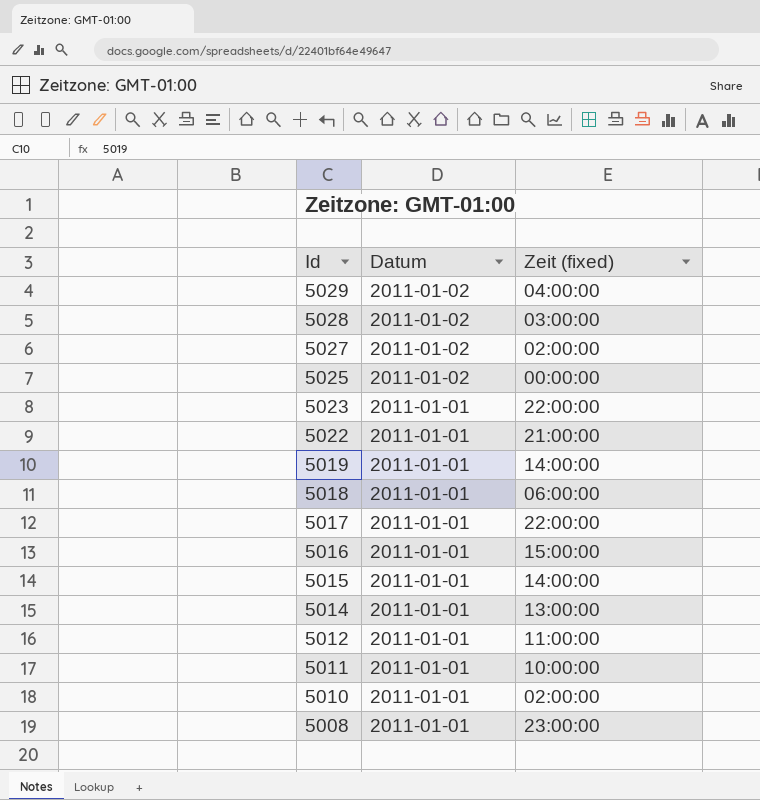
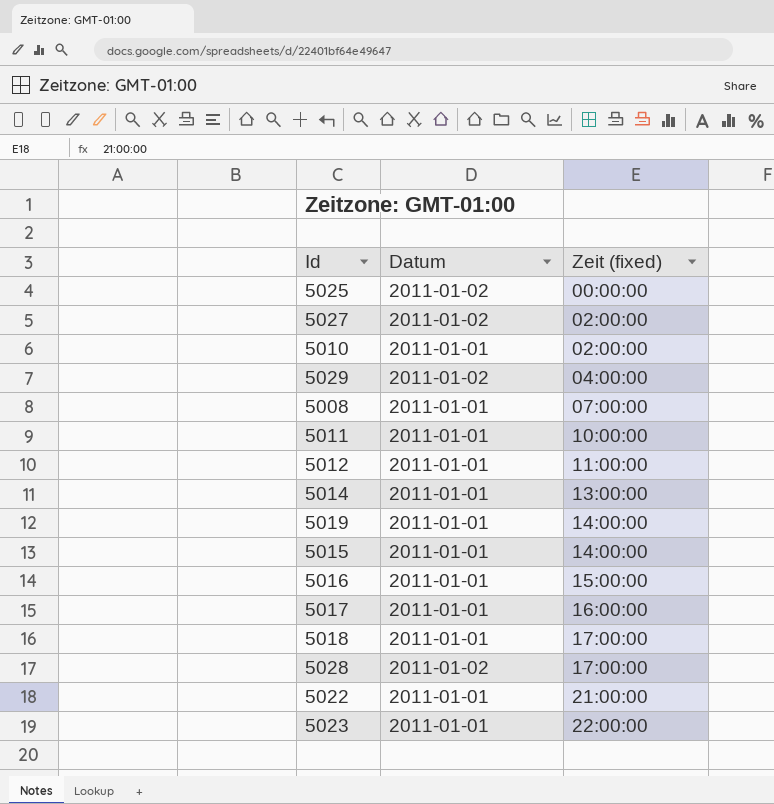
row order: Id descending -> Zeit (fixed) ascending
5008 | Zeit (fixed): 23:00:00 -> 07:00:00
5017 | Zeit (fixed): 22:00:00 -> 16:00:00
5018 | Zeit (fixed): 06:00:00 -> 17:00:00
5028 | Zeit (fixed): 03:00:00 -> 17:00:00

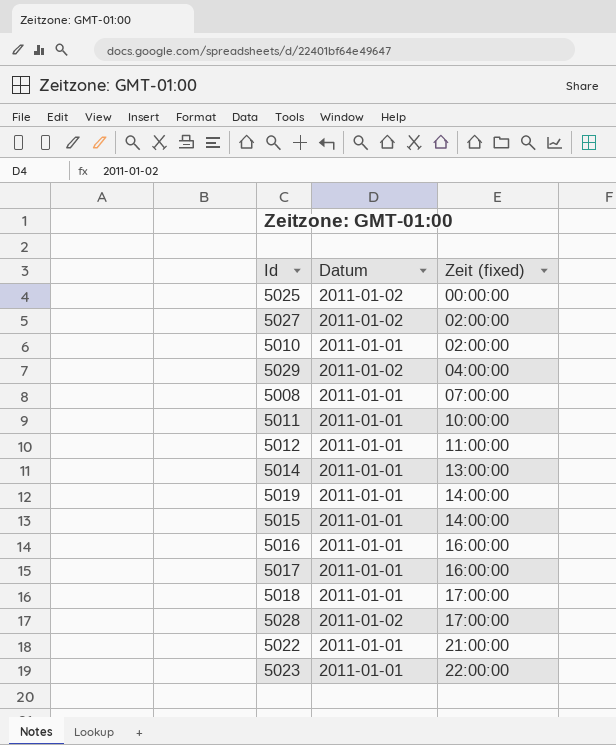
5016 | Zeit (fixed): 15:00:00 -> 16:00:00

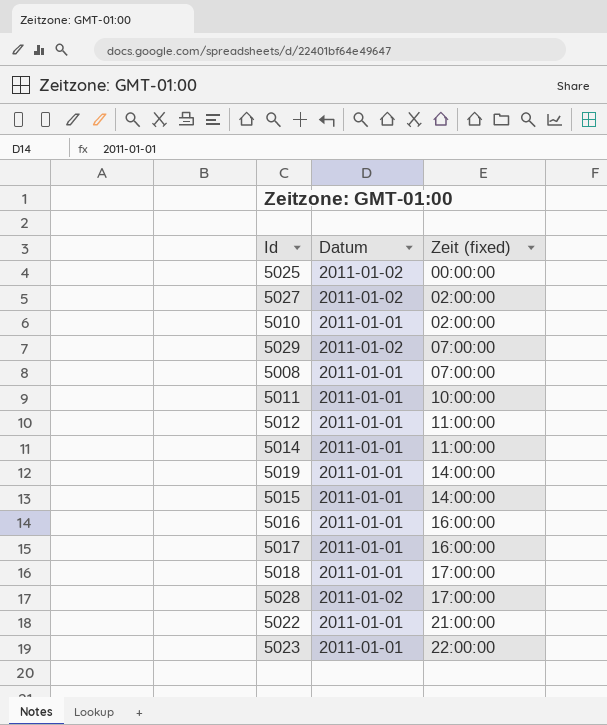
5029 | Zeit (fixed): 04:00:00 -> 07:00:00
5014 | Zeit (fixed): 13:00:00 -> 11:00:00

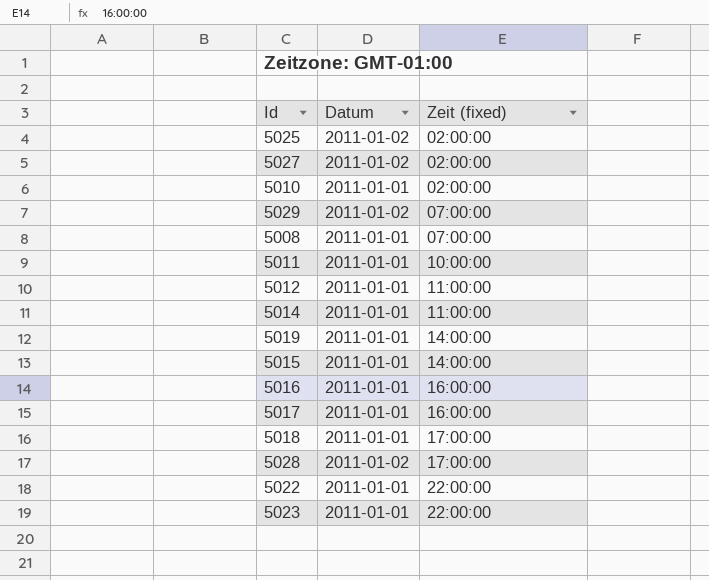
5025 | Zeit (fixed): 00:00:00 -> 02:00:00
5022 | Zeit (fixed): 21:00:00 -> 22:00:00

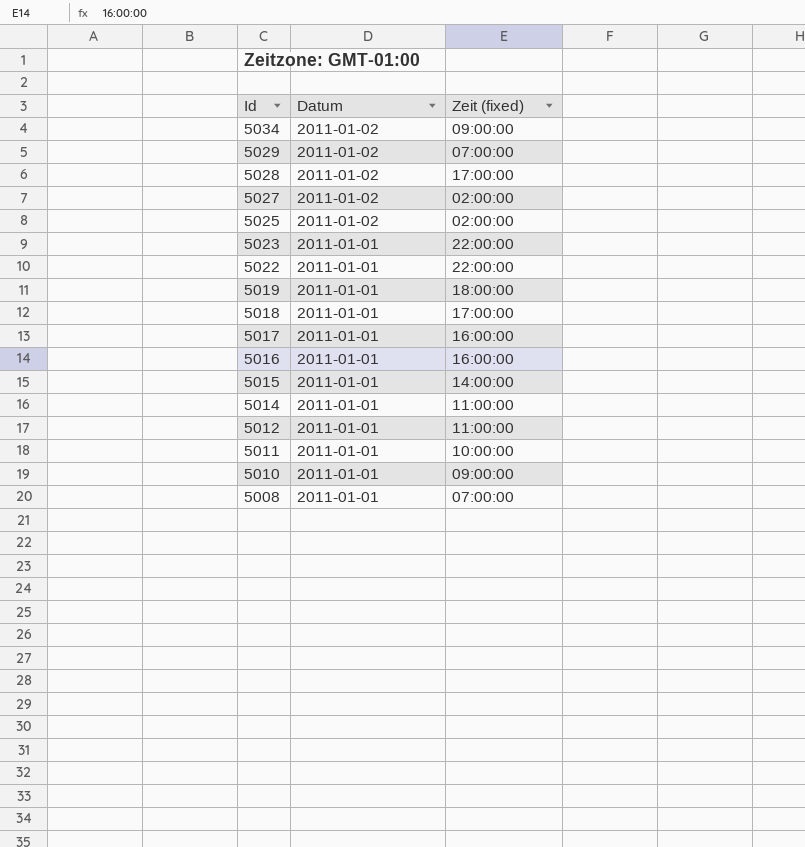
row order: Zeit (fixed) ascending -> Id descending
row 5034: none -> 2011-01-02 | 09:00:00
5019 | Zeit (fixed): 14:00:00 -> 18:00:00
5010 | Zeit (fixed): 02:00:00 -> 09:00:00

